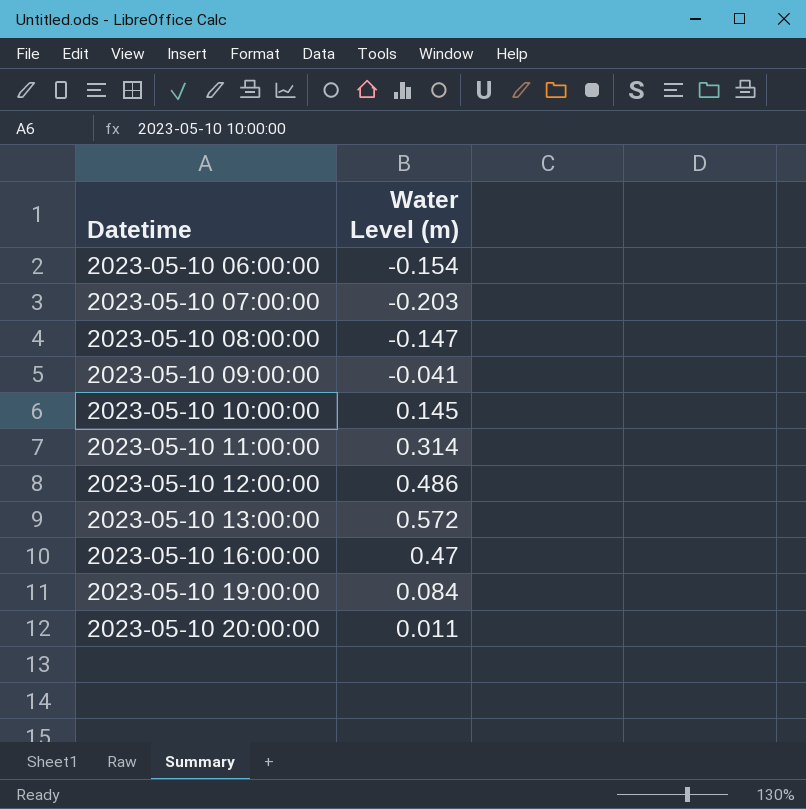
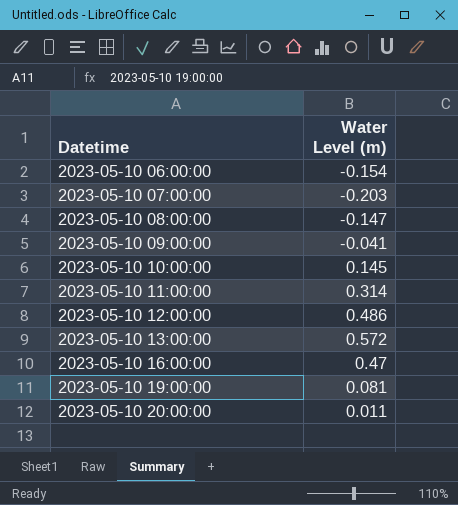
2023-05-10 19:00:00 | Water Level (m): 0.084 -> 0.081

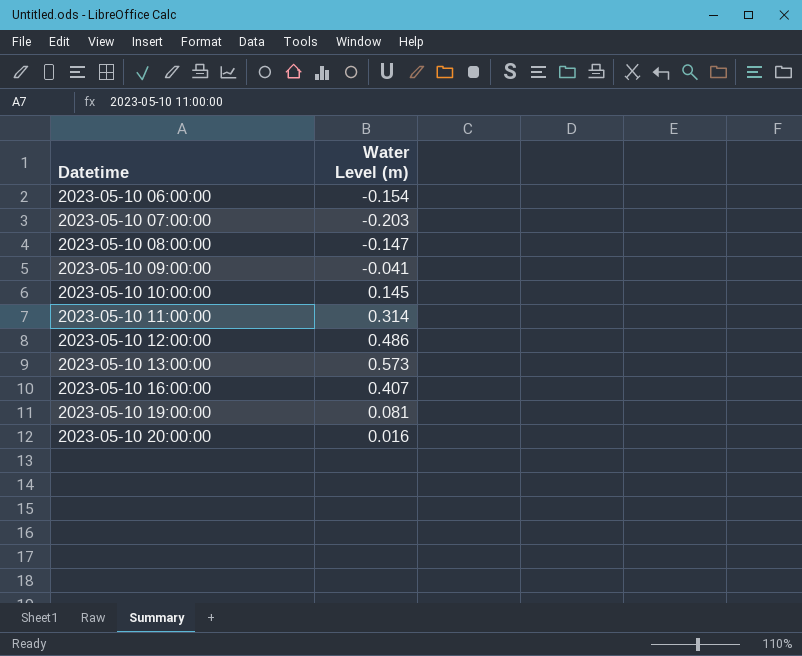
2023-05-10 13:00:00 | Water Level (m): 0.572 -> 0.573
2023-05-10 16:00:00 | Water Level (m): 0.47 -> 0.407
2023-05-10 20:00:00 | Water Level (m): 0.011 -> 0.016

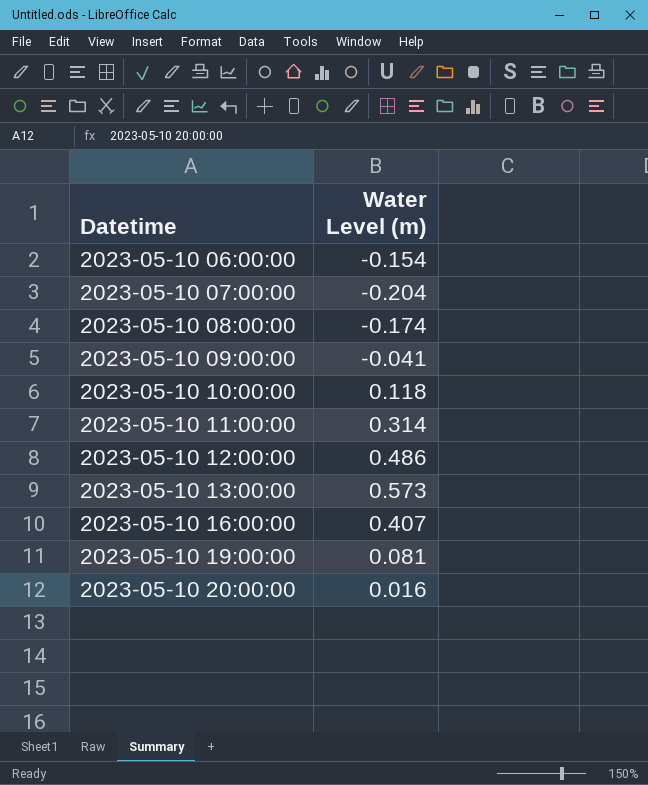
2023-05-10 07:00:00 | Water Level (m): -0.203 -> -0.204
2023-05-10 08:00:00 | Water Level (m): -0.147 -> -0.174
2023-05-10 10:00:00 | Water Level (m): 0.145 -> 0.118

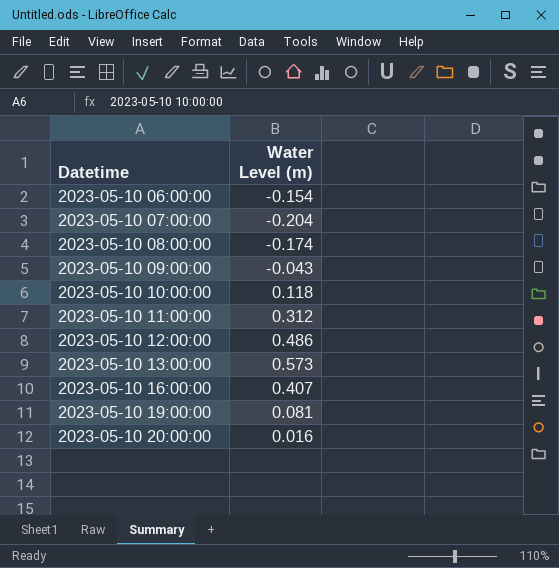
2023-05-10 09:00:00 | Water Level (m): -0.041 -> -0.043
2023-05-10 11:00:00 | Water Level (m): 0.314 -> 0.312

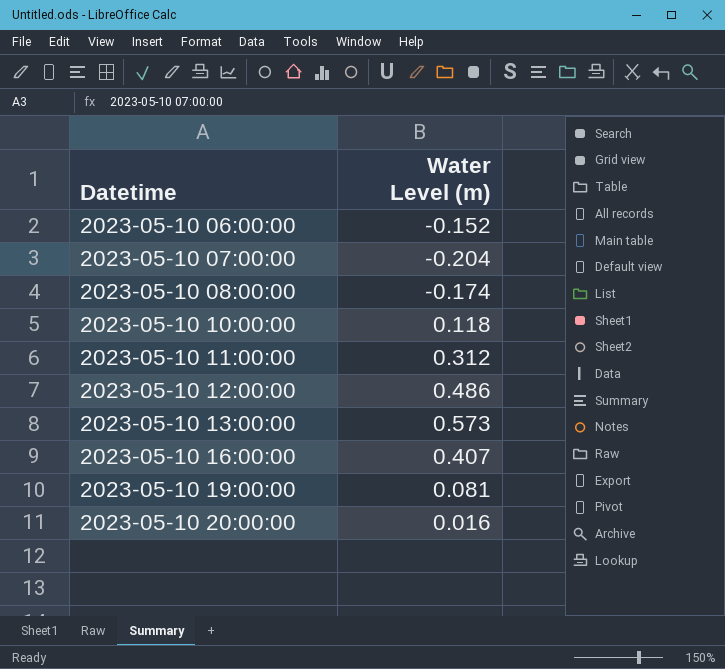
row 2023-05-10 09:00:00: -0.043 -> none
2023-05-10 06:00:00 | Water Level (m): -0.154 -> -0.152

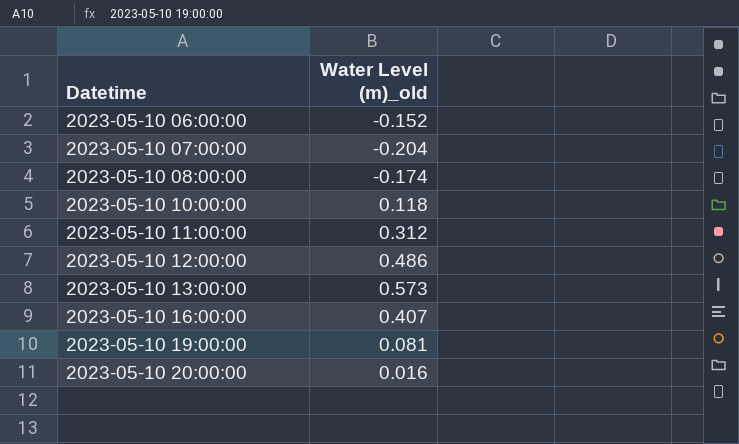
column name: Water Level (m) -> Water Level (m)_old

